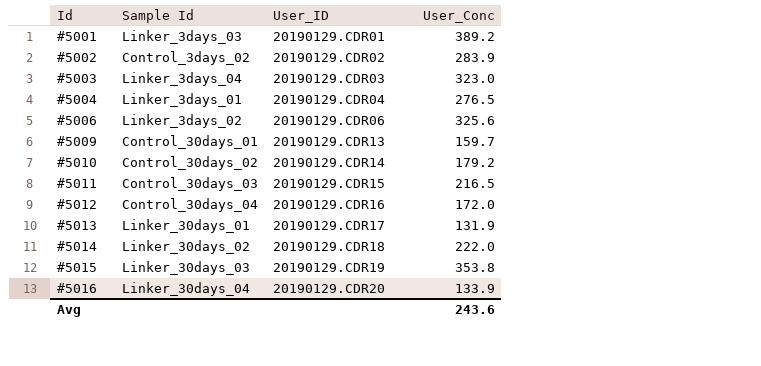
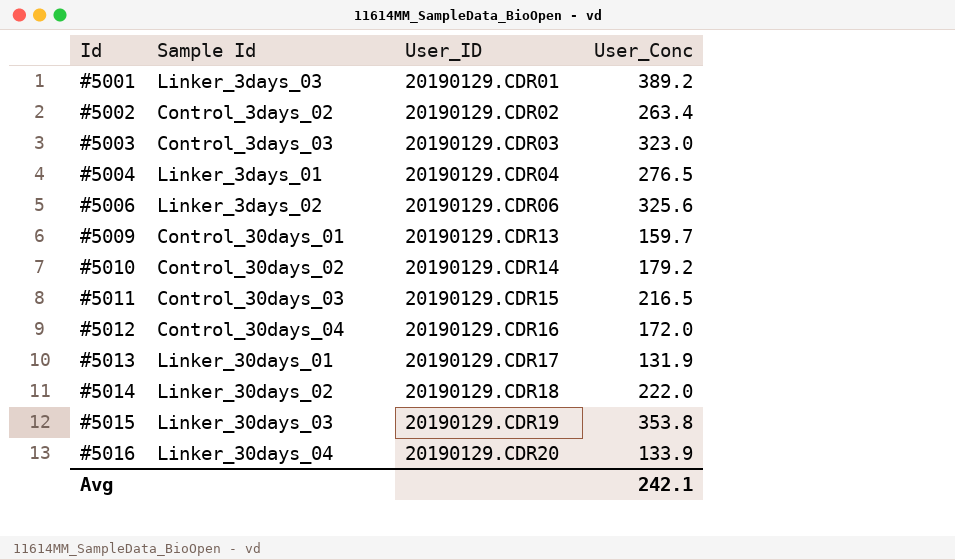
#5002 | User_Conc: 283.9 -> 263.4
#5003 | Sample Id: Linker_3days_04 -> Control_3days_03
Avg | User_Conc: 243.6 -> 242.1

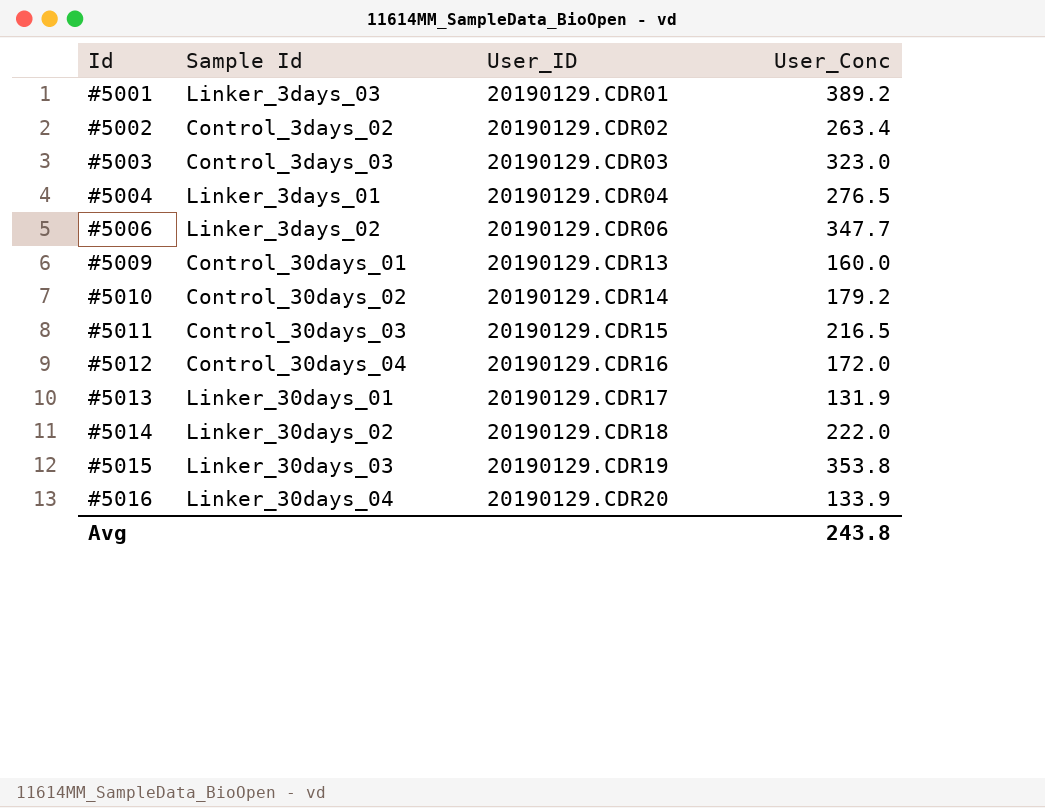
#5006 | User_Conc: 325.6 -> 347.7
#5009 | User_Conc: 159.7 -> 160.0
Avg | User_Conc: 242.1 -> 243.8

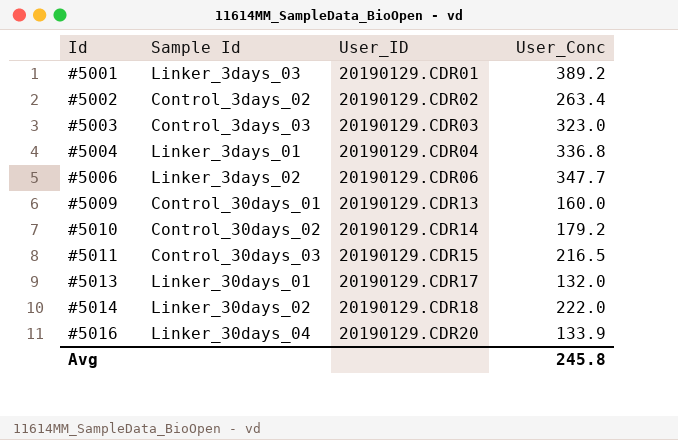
row #5012: Control_30days_04 | 20190129.CDR16 | 172.0 -> none
row #5015: Linker_30days_03 | 20190129.CDR19 | 353.8 -> none
#5004 | User_Conc: 276.5 -> 336.8
#5013 | User_Conc: 131.9 -> 132.0
Avg | User_Conc: 243.8 -> 245.8

